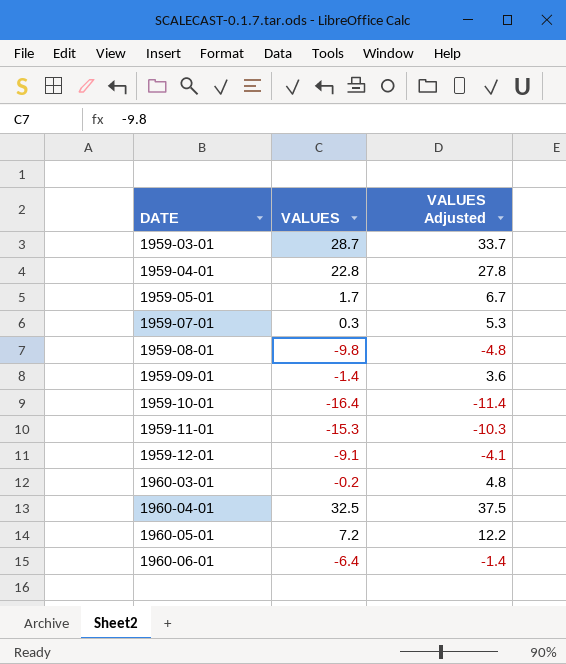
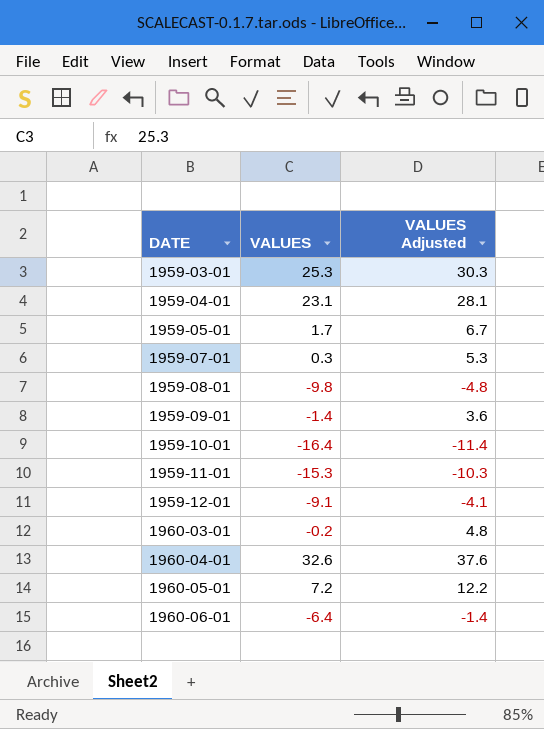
1959-03-01 | VALUES: 28.7 -> 25.3
1959-03-01 | VALUES Adjusted: 33.7 -> 30.3
1959-04-01 | VALUES: 22.8 -> 23.1
1959-04-01 | VALUES Adjusted: 27.8 -> 28.1
1960-04-01 | VALUES: 32.5 -> 32.6
1960-04-01 | VALUES Adjusted: 37.5 -> 37.6

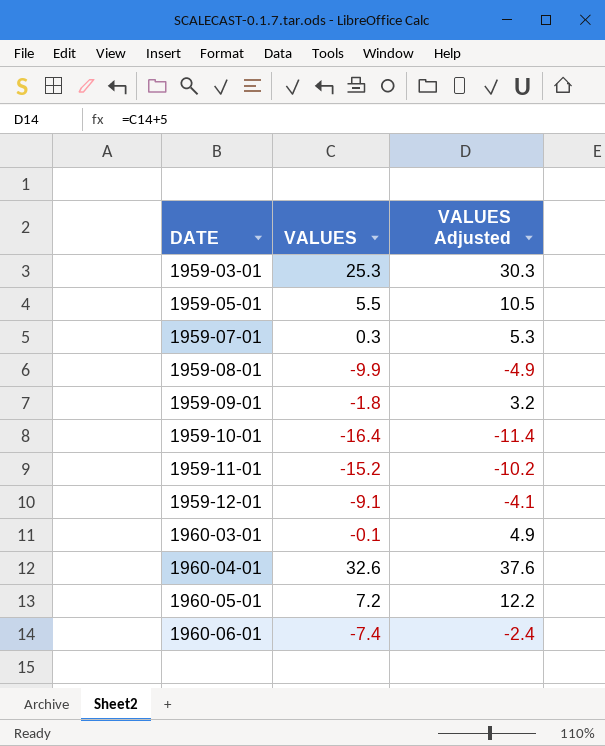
row 1959-04-01: 23.1 | 28.1 -> none
1959-05-01 | VALUES: 1.7 -> 5.5
1959-05-01 | VALUES Adjusted: 6.7 -> 10.5
1959-08-01 | VALUES: -9.8 -> -9.9
1959-08-01 | VALUES Adjusted: -4.8 -> -4.9
1959-09-01 | VALUES: -1.4 -> -1.8
1959-09-01 | VALUES Adjusted: 3.6 -> 3.2
1959-11-01 | VALUES: -15.3 -> -15.2
1959-11-01 | VALUES Adjusted: -10.3 -> -10.2
1960-03-01 | VALUES: -0.2 -> -0.1
1960-03-01 | VALUES Adjusted: 4.8 -> 4.9
1960-06-01 | VALUES: -6.4 -> -7.4
1960-06-01 | VALUES Adjusted: -1.4 -> -2.4

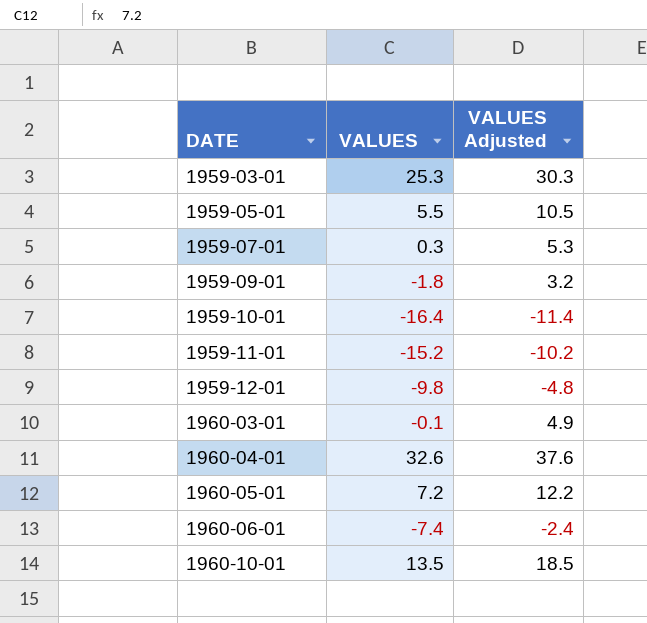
row 1959-08-01: -9.9 | -4.9 -> none
1959-12-01 | VALUES: -9.1 -> -9.8
1959-12-01 | VALUES Adjusted: -4.1 -> -4.8
row 1960-10-01: none -> 13.5 | 18.5

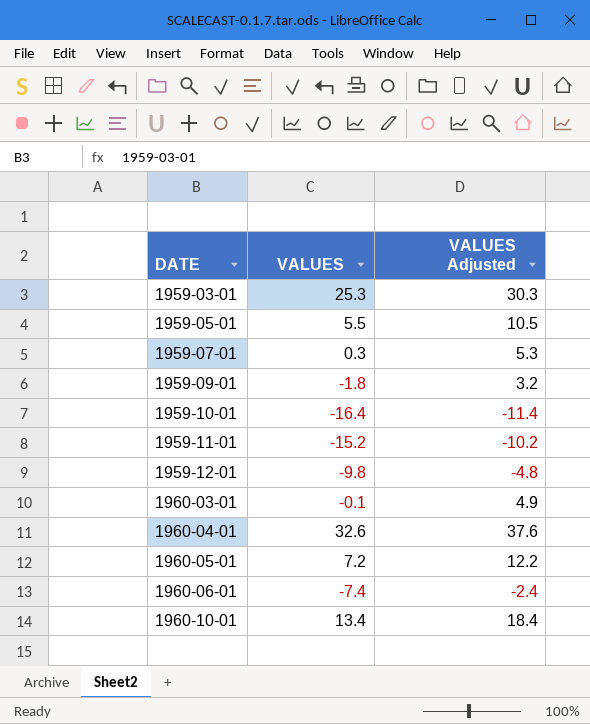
1960-10-01 | VALUES: 13.5 -> 13.4
1960-10-01 | VALUES Adjusted: 18.5 -> 18.4

